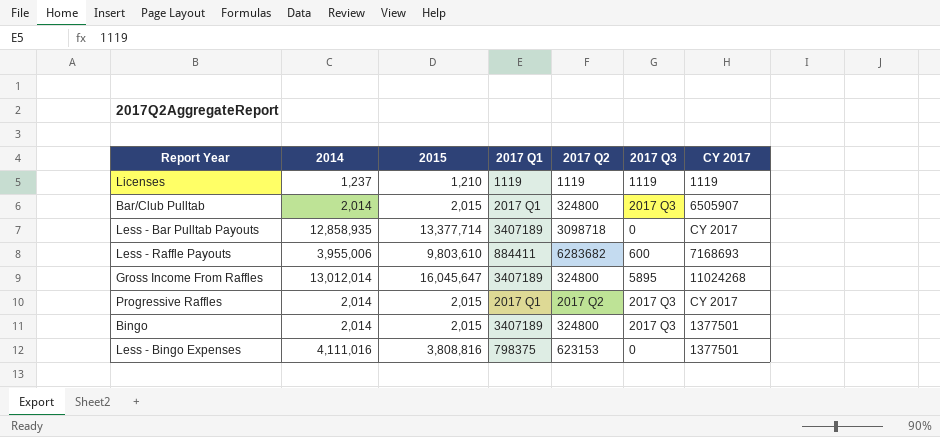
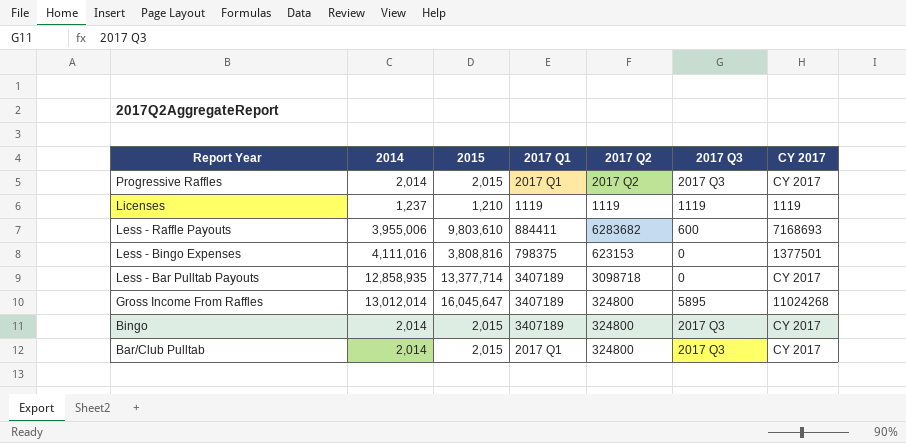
row order: none -> Report Year descending
Bingo | CY 2017: 1377501 -> CY 2017
Bar/Club Pulltab | CY 2017: 6505907 -> CY 2017

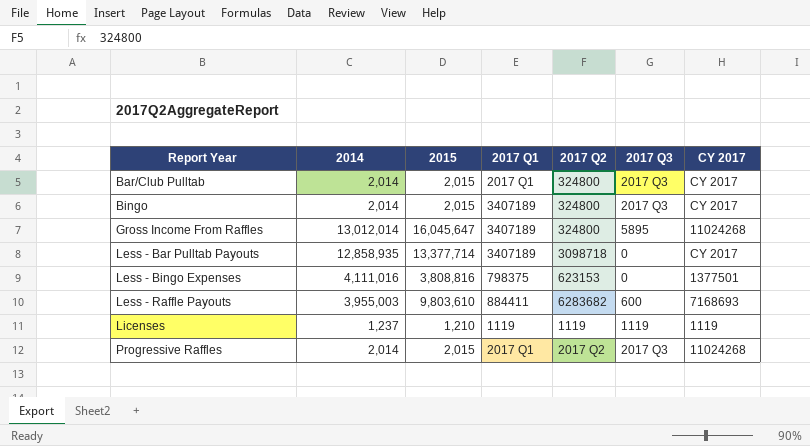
row order: Report Year descending -> Report Year ascending
Less - Raffle Payouts | 2014: 3,955,006 -> 3,955,003
Progressive Raffles | CY 2017: CY 2017 -> 11024268

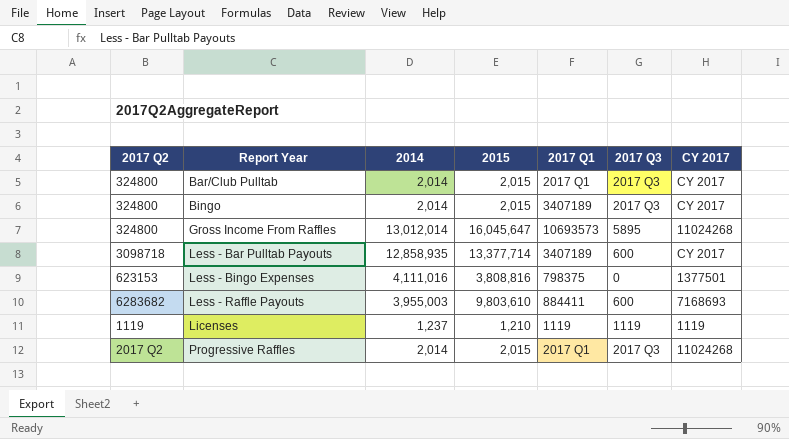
column 2017 Q2 | position: 5 -> 1
Gross Income From Raffles | 2017 Q1: 3407189 -> 10693573
Less - Bar Pulltab Payouts | 2017 Q3: 0 -> 600

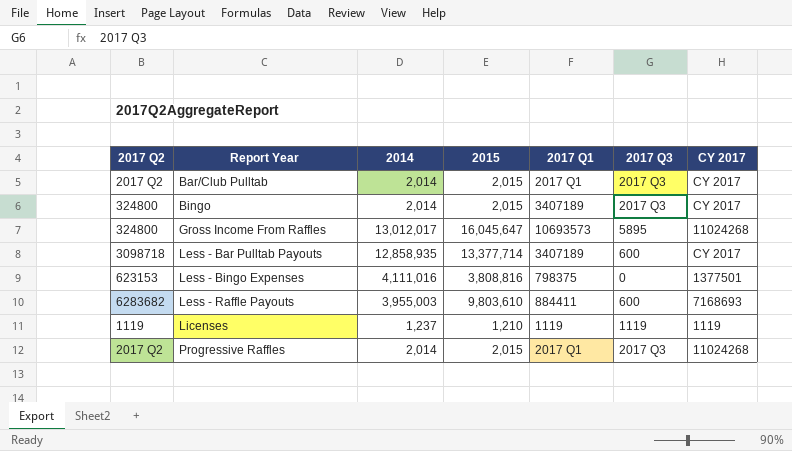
Bar/Club Pulltab | 2017 Q2: 324800 -> 2017 Q2
Gross Income From Raffles | 2014: 13,012,014 -> 13,012,017

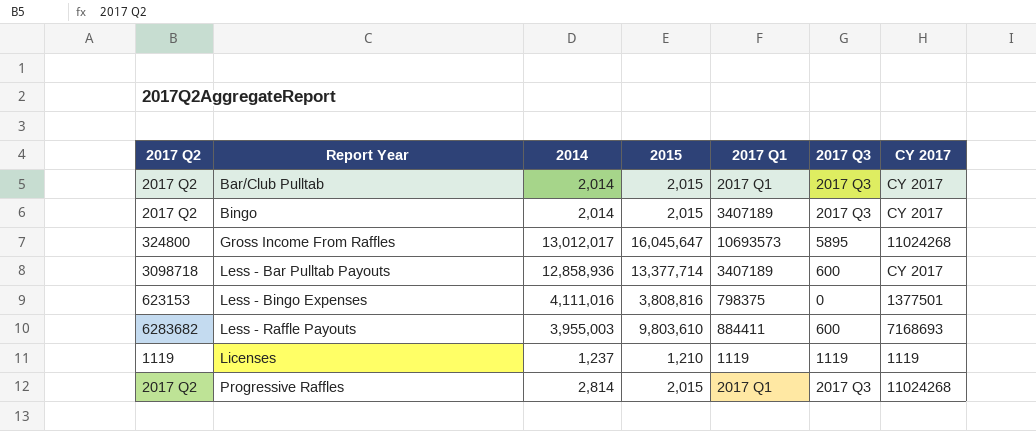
Bingo | 2017 Q2: 324800 -> 2017 Q2
Less - Bar Pulltab Payouts | 2014: 12,858,935 -> 12,858,936
Progressive Raffles | 2014: 2,014 -> 2,814

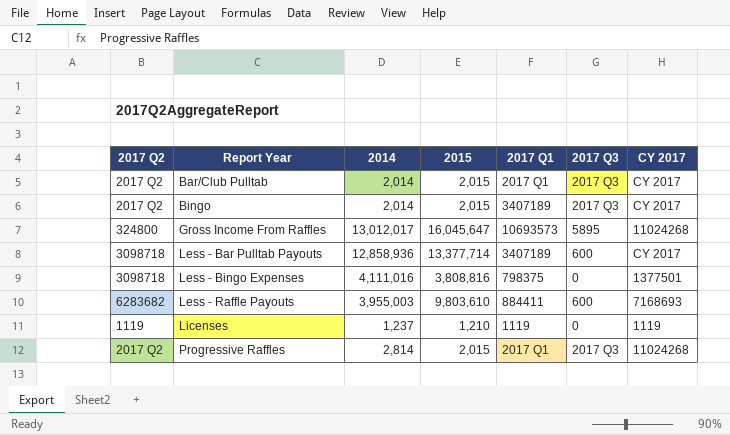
Less - Bingo Expenses | 2017 Q2: 623153 -> 3098718
Licenses | 2017 Q3: 1119 -> 0

